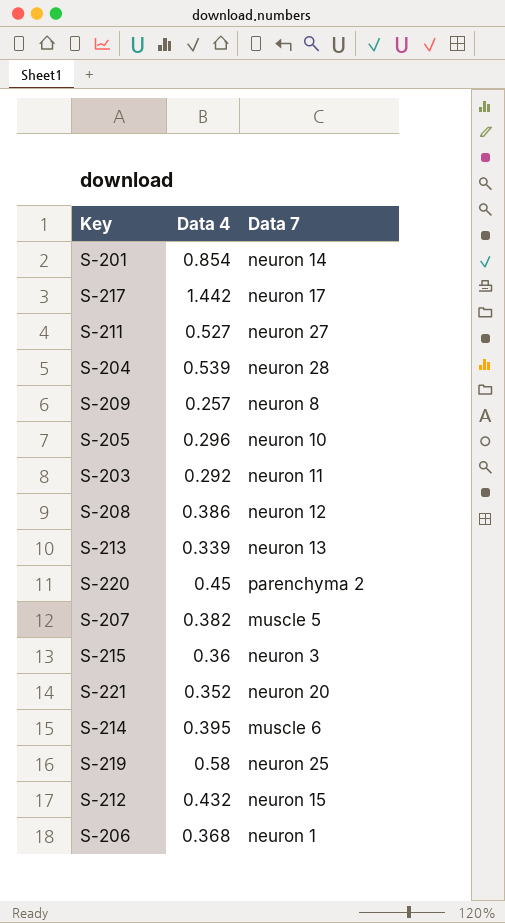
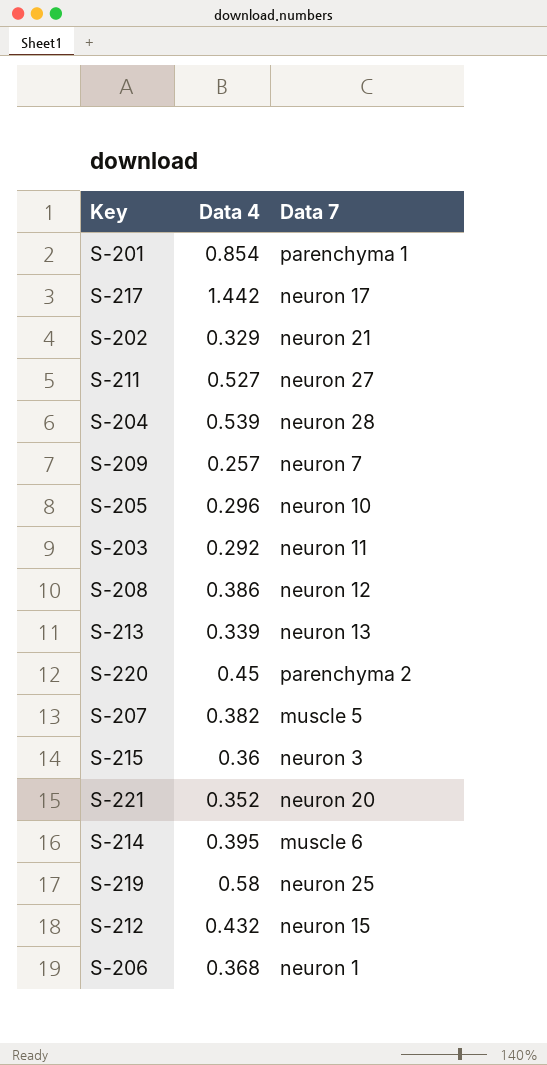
S-201 | Data 7: neuron 14 -> parenchyma 1
row S-202: none -> 0.329 | neuron 21
S-209 | Data 7: neuron 8 -> neuron 7

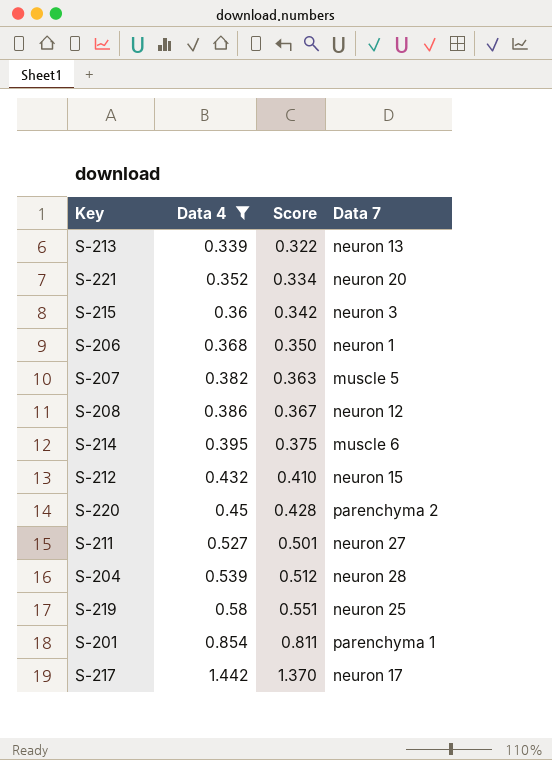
filter: none -> Data 4 >= 0.339
row order: none -> Data 4 ascending
column Score | formula: none -> [Data 4] * 0.95

